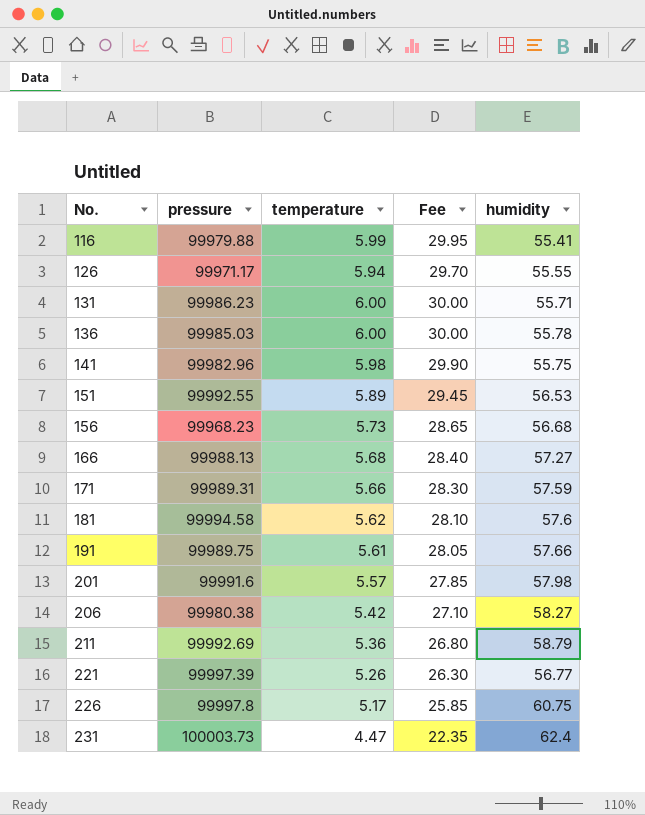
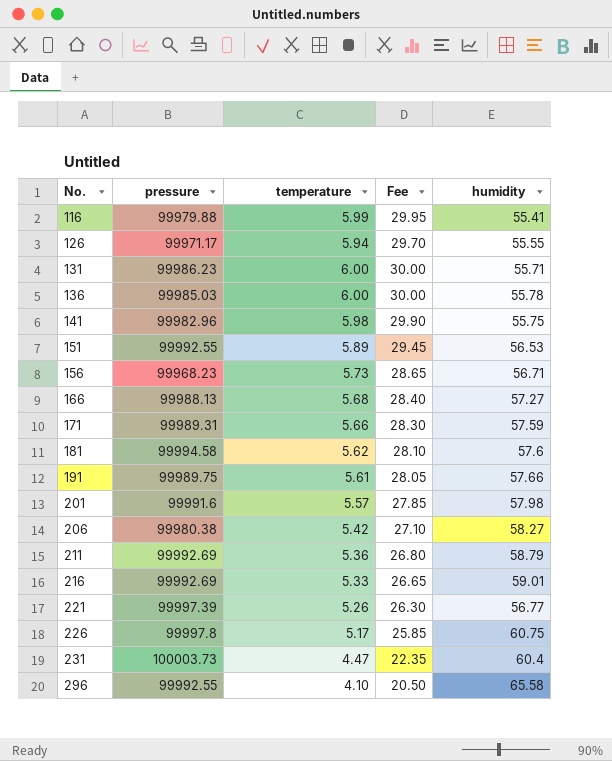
156 | humidity: 56.68 -> 56.71
row 216: none -> 99992.69 | 5.33 | 26.65 | 59.01
231 | humidity: 62.4 -> 60.4
row 296: none -> 99992.55 | 4.10 | 20.50 | 65.58

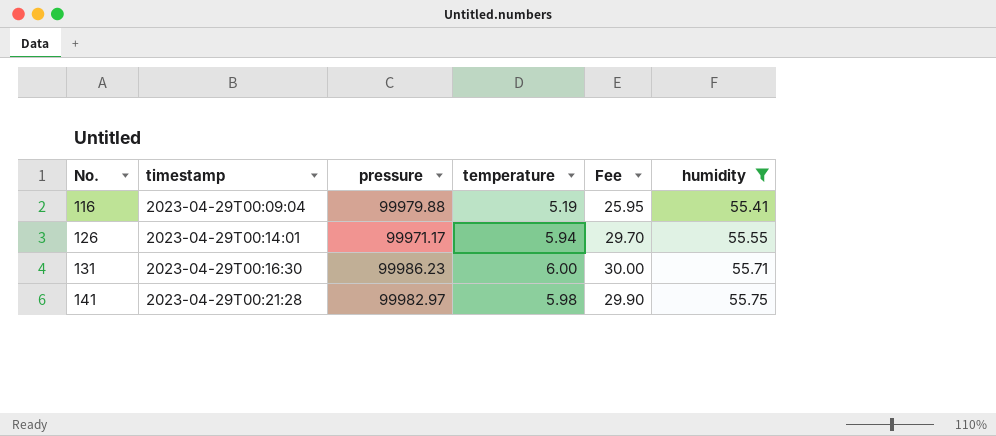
filter: none -> humidity <= 55.75
column timestamp | position: none -> 2
116 | temperature: 5.99 -> 5.19
116 | Fee: 29.95 -> 25.95
141 | pressure: 99982.96 -> 99982.97

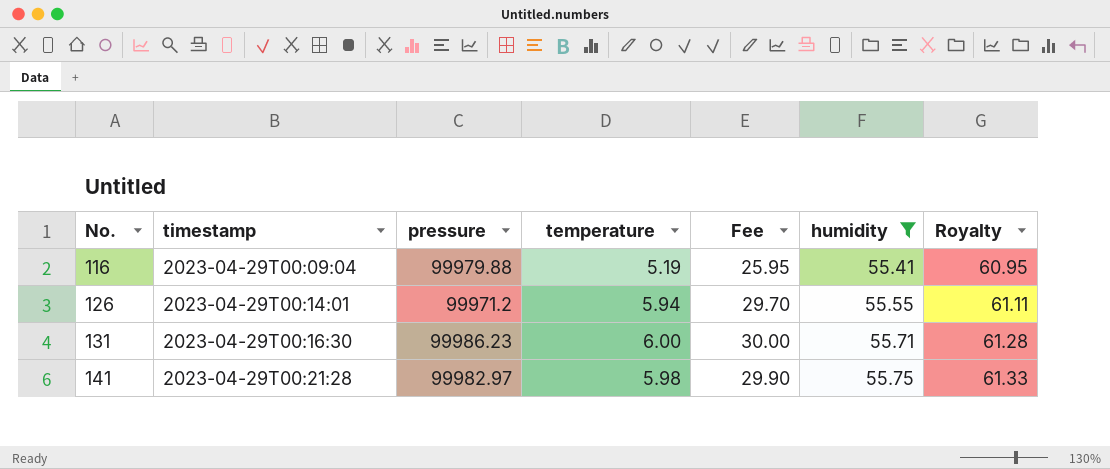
column Royalty | formula: none -> [humidity] * 1.1
126 | pressure: 99971.17 -> 99971.2

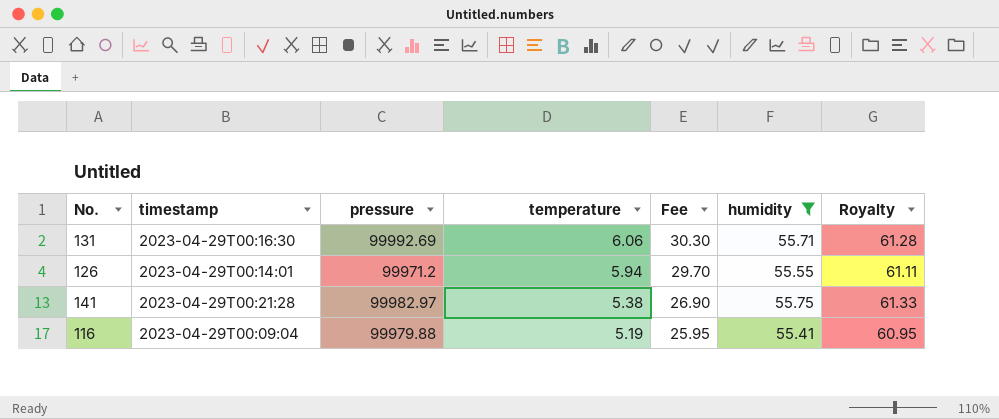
row order: No. ascending -> temperature descending
131 | pressure: 99986.23 -> 99992.69
131 | temperature: 6.00 -> 6.06
131 | Fee: 30.00 -> 30.30
141 | temperature: 5.98 -> 5.38
141 | Fee: 29.90 -> 26.90

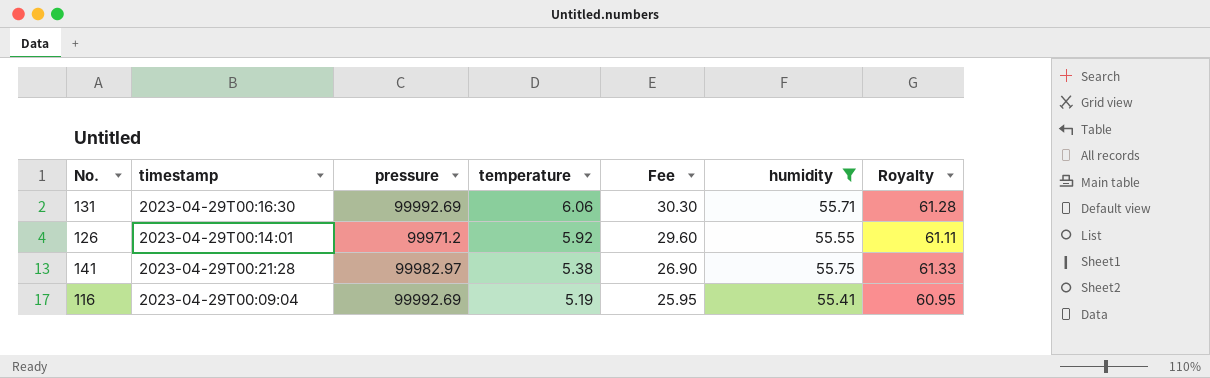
126 | temperature: 5.94 -> 5.92
126 | Fee: 29.70 -> 29.60
116 | pressure: 99979.88 -> 99992.69

